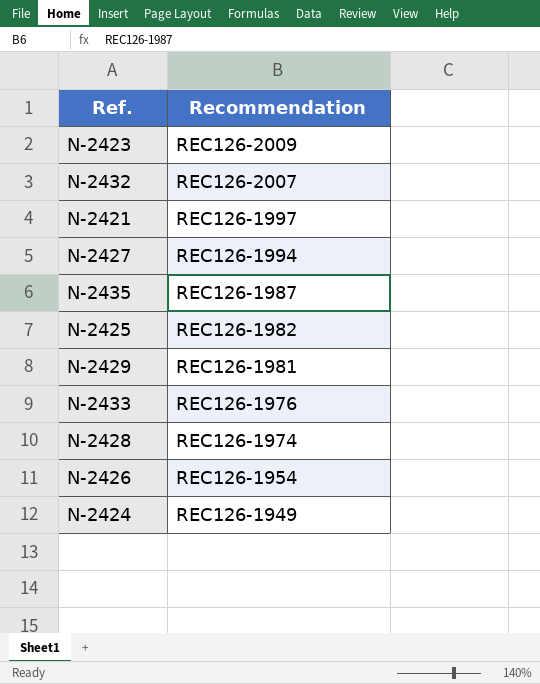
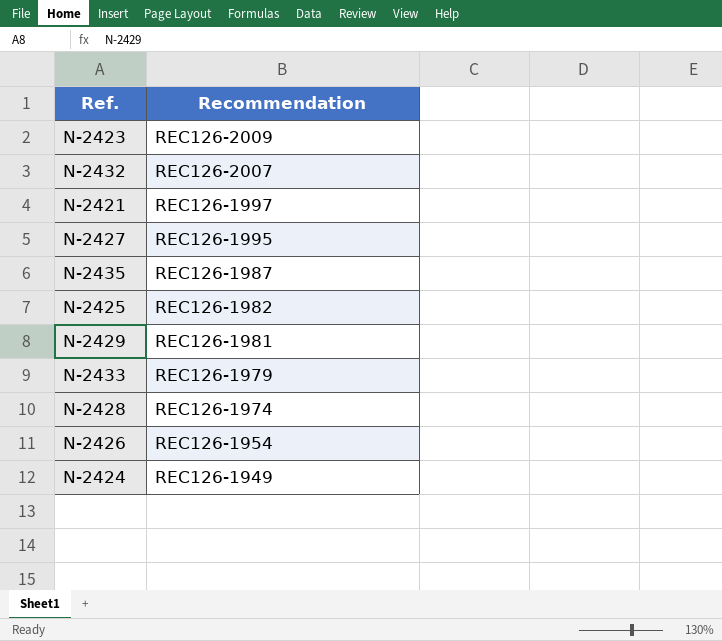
N-2427 | Recommendation: REC126-1994 -> REC126-1995
N-2433 | Recommendation: REC126-1976 -> REC126-1979

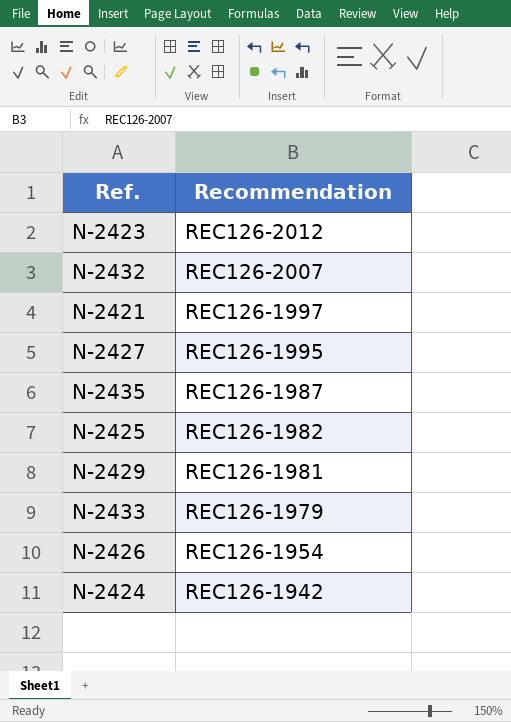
row N-2428: REC126-1974 -> none
N-2423 | Recommendation: REC126-2009 -> REC126-2012
N-2424 | Recommendation: REC126-1949 -> REC126-1942

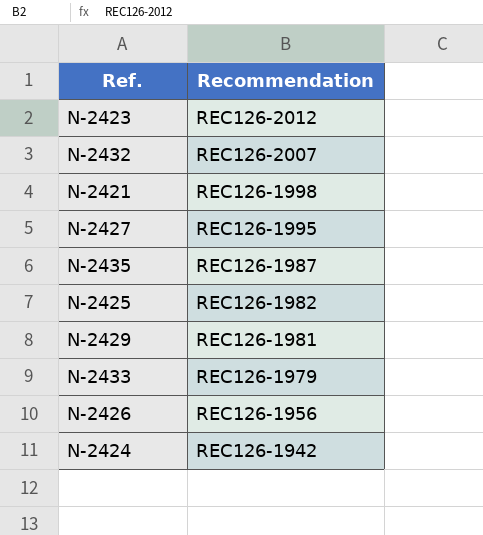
N-2421 | Recommendation: REC126-1997 -> REC126-1998
N-2426 | Recommendation: REC126-1954 -> REC126-1956

